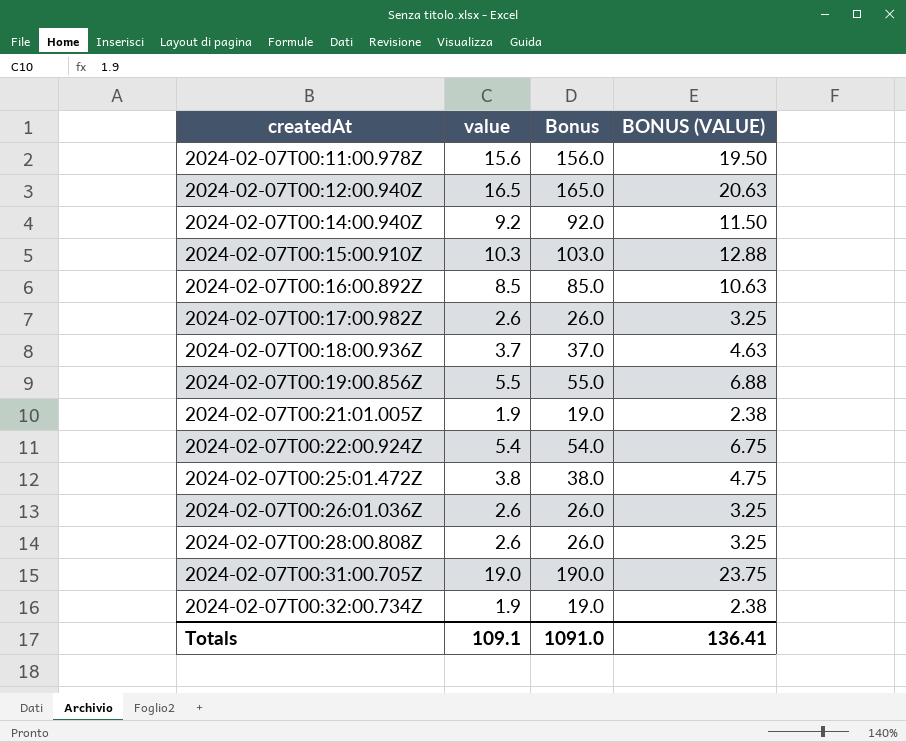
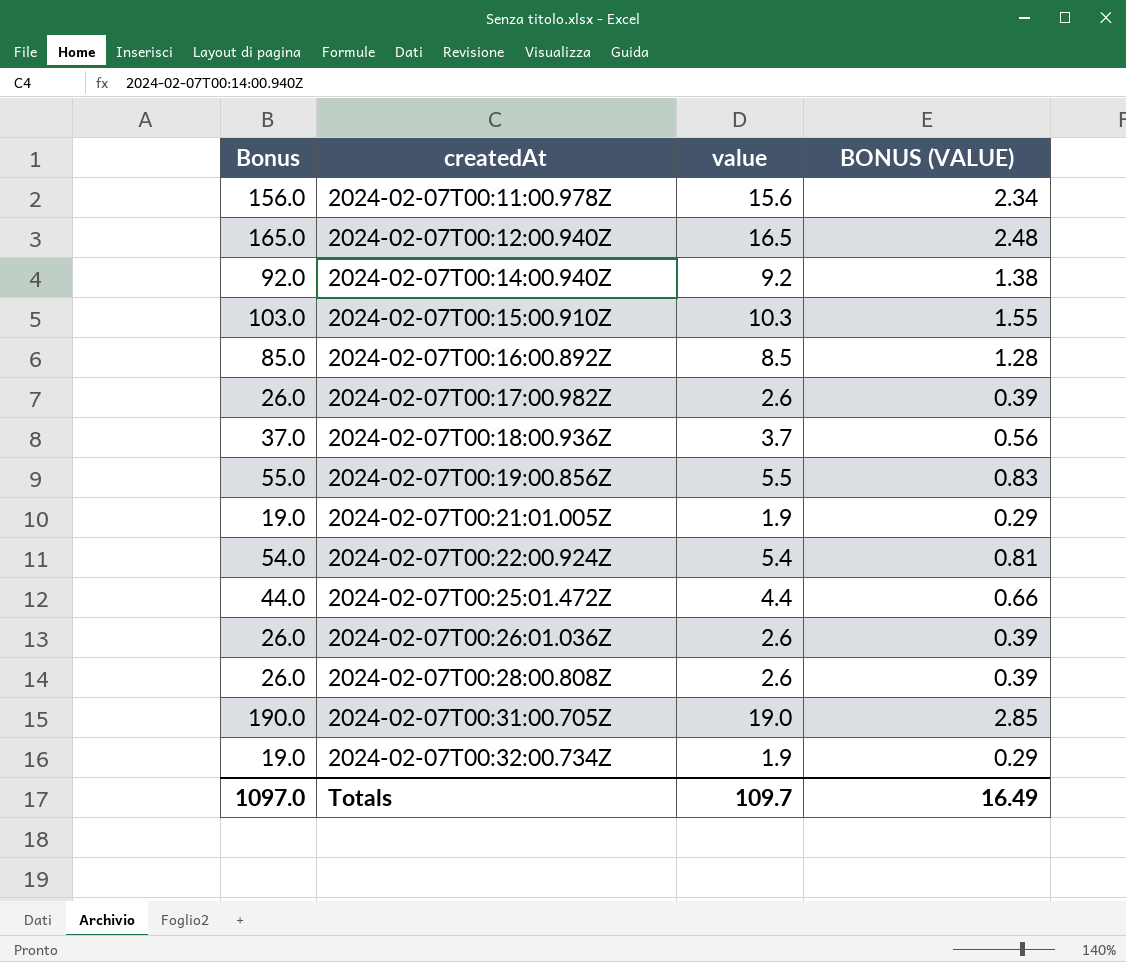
column Bonus | position: 3 -> 1
column BONUS (VALUE) | formula: [value] * 1.25 -> [value] * 0.15
2024-02-07T00:25:01.472Z | Bonus: 38.0 -> 44.0
2024-02-07T00:25:01.472Z | value: 3.8 -> 4.4
Totals | Bonus: 1091.0 -> 1097.0
Totals | value: 109.1 -> 109.7
Totals | BONUS (VALUE): 136.41 -> 16.49

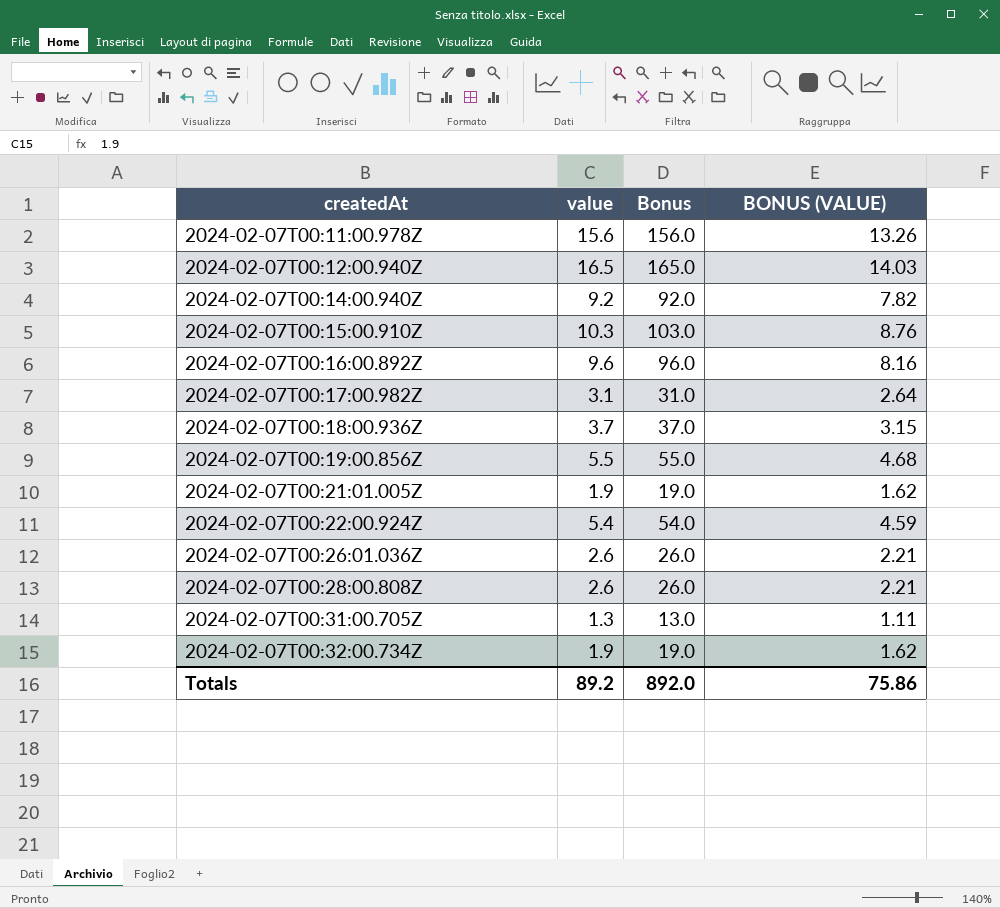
column Bonus | position: 1 -> 3
column BONUS (VALUE) | formula: [value] * 0.15 -> [value] * 0.85
row 2024-02-07T00:25:01.472Z: 44.0 | 4.4 | 0.66 -> none
2024-02-07T00:16:00.892Z | value: 8.5 -> 9.6
2024-02-07T00:16:00.892Z | Bonus: 85.0 -> 96.0
2024-02-07T00:17:00.982Z | value: 2.6 -> 3.1
2024-02-07T00:17:00.982Z | Bonus: 26.0 -> 31.0
2024-02-07T00:31:00.705Z | value: 19.0 -> 1.3
2024-02-07T00:31:00.705Z | Bonus: 190.0 -> 13.0
Totals | value: 109.7 -> 89.2
Totals | Bonus: 1097.0 -> 892.0
Totals | BONUS (VALUE): 16.49 -> 75.86

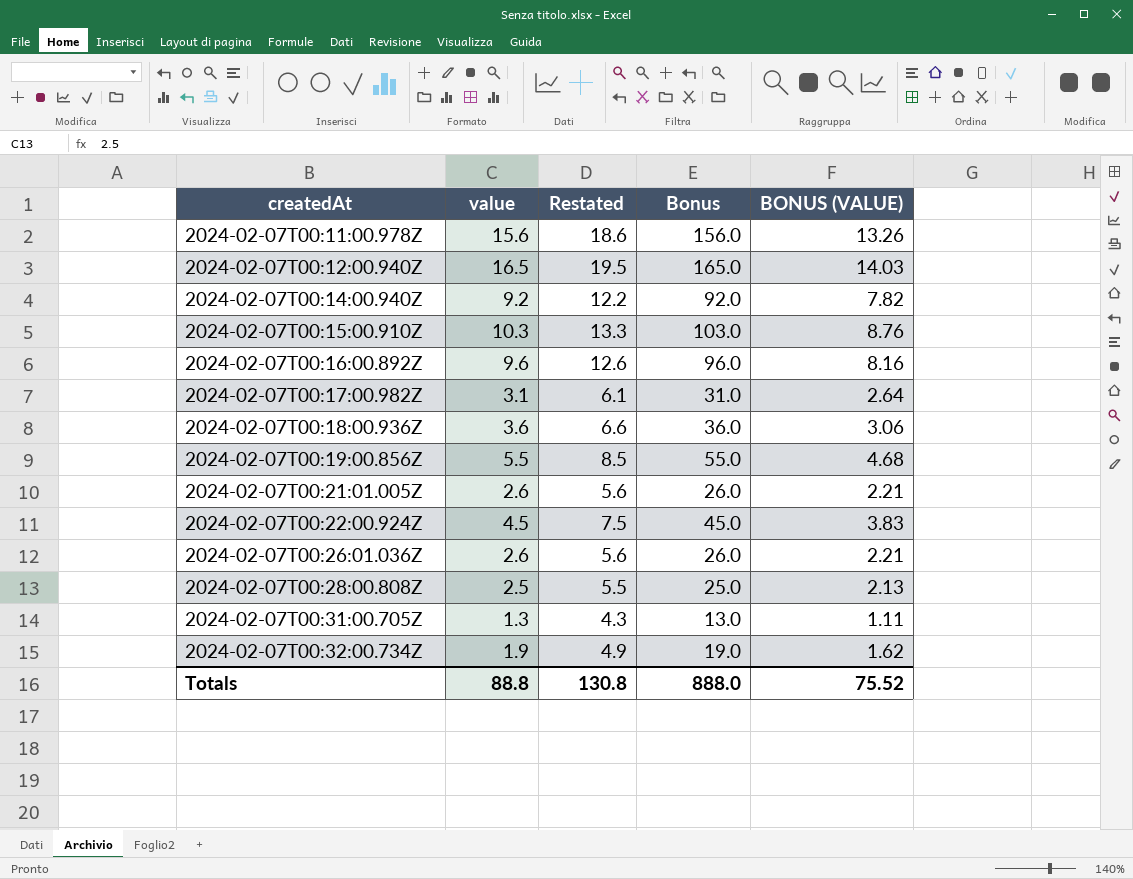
column Restated | formula: none -> [value] + 3
2024-02-07T00:18:00.936Z | value: 3.7 -> 3.6
2024-02-07T00:18:00.936Z | Bonus: 37.0 -> 36.0
2024-02-07T00:18:00.936Z | BONUS (VALUE): 3.15 -> 3.06
2024-02-07T00:21:01.005Z | value: 1.9 -> 2.6
2024-02-07T00:21:01.005Z | Bonus: 19.0 -> 26.0
2024-02-07T00:21:01.005Z | BONUS (VALUE): 1.62 -> 2.21
2024-02-07T00:22:00.924Z | value: 5.4 -> 4.5
2024-02-07T00:22:00.924Z | Bonus: 54.0 -> 45.0
2024-02-07T00:22:00.924Z | BONUS (VALUE): 4.59 -> 3.83
2024-02-07T00:28:00.808Z | value: 2.6 -> 2.5
2024-02-07T00:28:00.808Z | Bonus: 26.0 -> 25.0
2024-02-07T00:28:00.808Z | BONUS (VALUE): 2.21 -> 2.13
Totals | value: 89.2 -> 88.8
Totals | Bonus: 892.0 -> 888.0
Totals | BONUS (VALUE): 75.86 -> 75.52

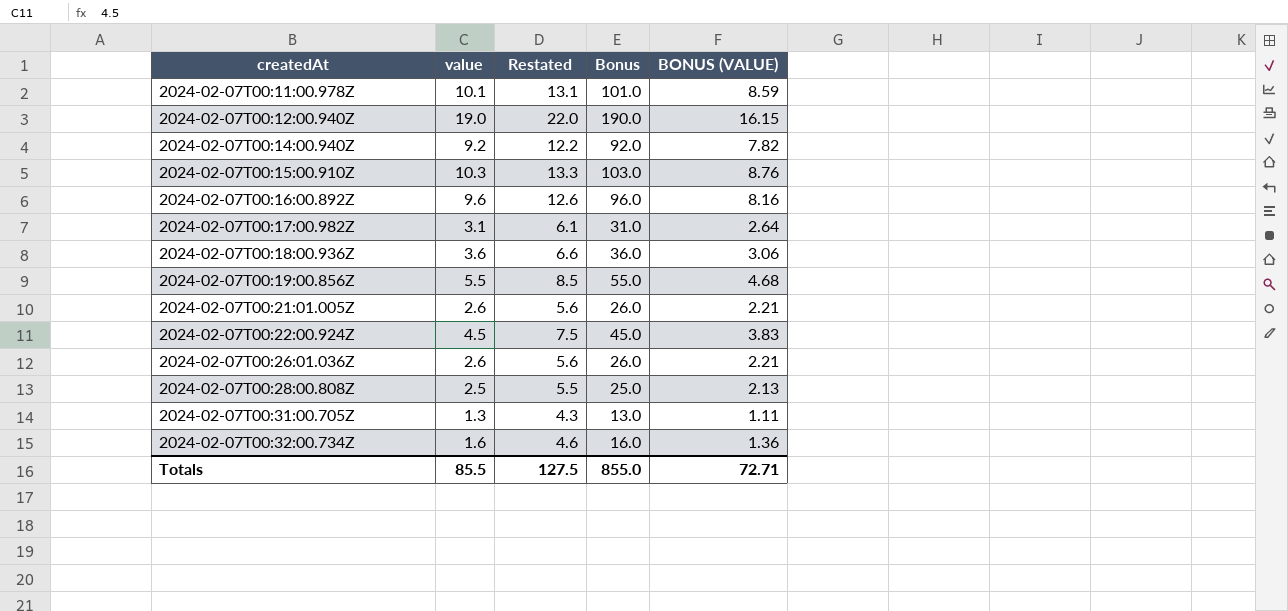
2024-02-07T00:11:00.978Z | value: 15.6 -> 10.1
2024-02-07T00:11:00.978Z | Restated: 18.6 -> 13.1
2024-02-07T00:11:00.978Z | Bonus: 156.0 -> 101.0
2024-02-07T00:11:00.978Z | BONUS (VALUE): 13.26 -> 8.59
2024-02-07T00:12:00.940Z | value: 16.5 -> 19.0
2024-02-07T00:12:00.940Z | Restated: 19.5 -> 22.0
2024-02-07T00:12:00.940Z | Bonus: 165.0 -> 190.0
2024-02-07T00:12:00.940Z | BONUS (VALUE): 14.03 -> 16.15
2024-02-07T00:32:00.734Z | value: 1.9 -> 1.6
2024-02-07T00:32:00.734Z | Restated: 4.9 -> 4.6
2024-02-07T00:32:00.734Z | Bonus: 19.0 -> 16.0
2024-02-07T00:32:00.734Z | BONUS (VALUE): 1.62 -> 1.36
Totals | value: 88.8 -> 85.5
Totals | Restated: 130.8 -> 127.5
Totals | Bonus: 888.0 -> 855.0
Totals | BONUS (VALUE): 75.52 -> 72.71

